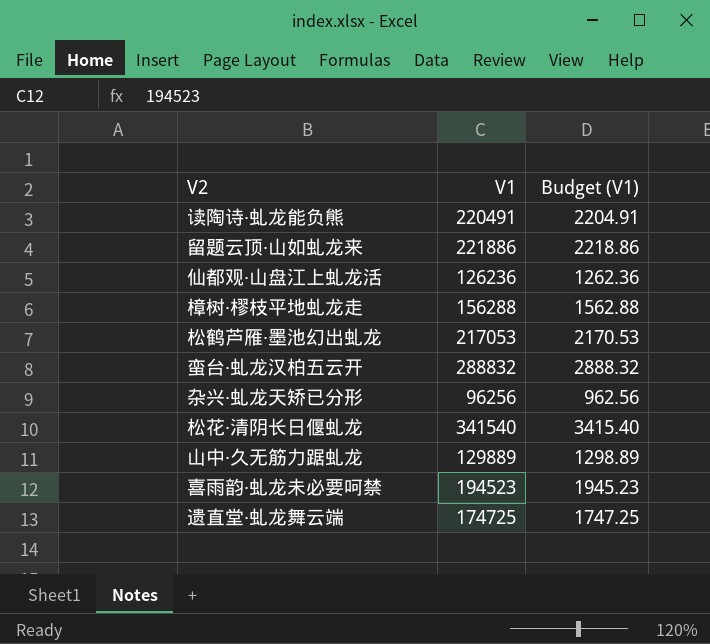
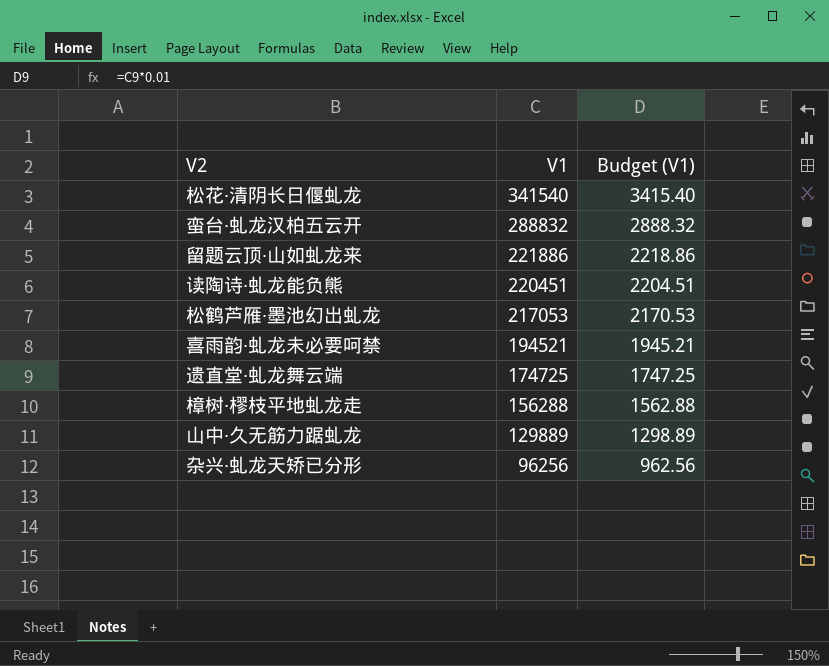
row order: none -> V1 descending
row 仙都观·山盘江上虬龙活: 126236 | 1262.36 -> none
读陶诗·虬龙能负熊 | V1: 220491 -> 220451
读陶诗·虬龙能负熊 | Budget (V1): 2204.91 -> 2204.51
喜雨韵·虬龙未必要呵禁 | V1: 194523 -> 194521
喜雨韵·虬龙未必要呵禁 | Budget (V1): 1945.23 -> 1945.21

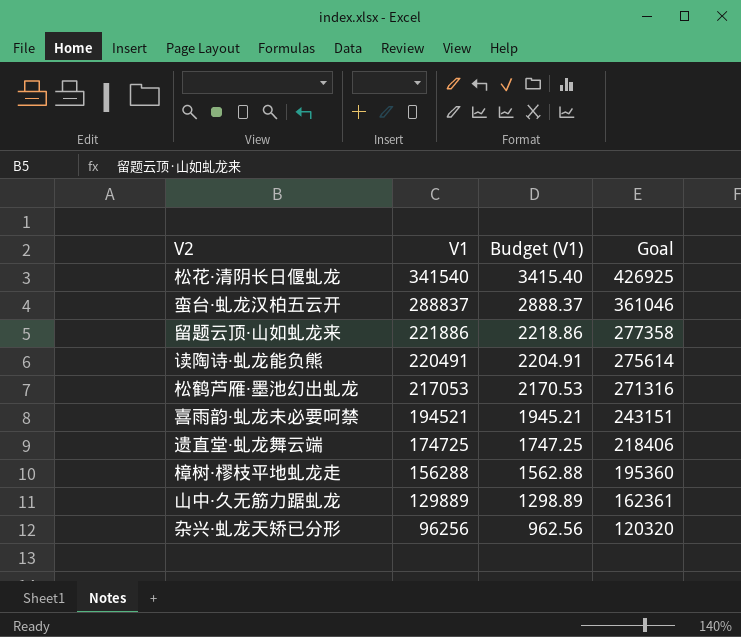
column Goal | formula: none -> [V1] * 1.25
蛮台·虬龙汉柏五云开 | V1: 288832 -> 288837
蛮台·虬龙汉柏五云开 | Budget (V1): 2888.32 -> 2888.37
读陶诗·虬龙能负熊 | V1: 220451 -> 220491
读陶诗·虬龙能负熊 | Budget (V1): 2204.51 -> 2204.91

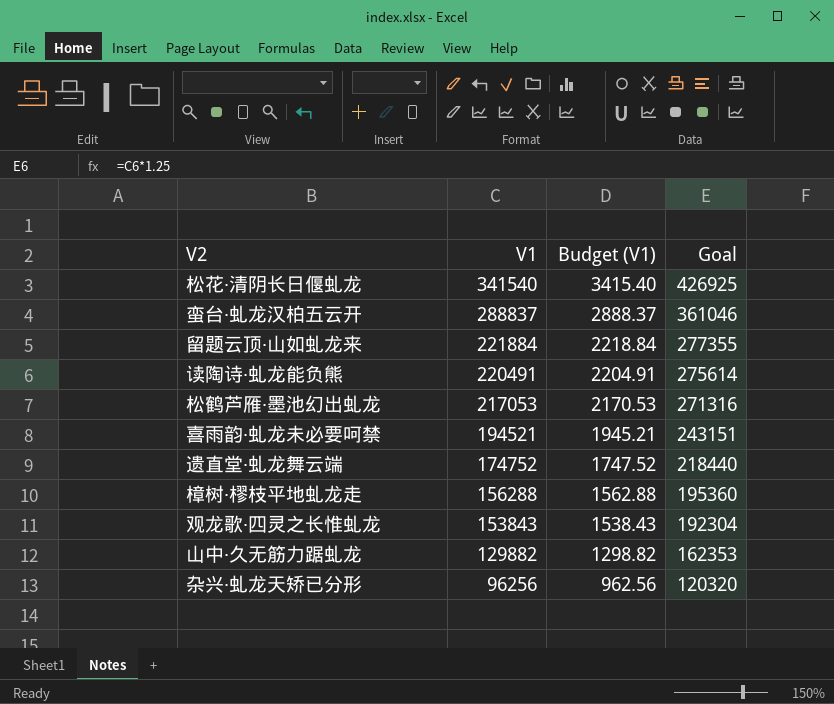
留题云顶·山如虬龙来 | V1: 221886 -> 221884
留题云顶·山如虬龙来 | Budget (V1): 2218.86 -> 2218.84
留题云顶·山如虬龙来 | Goal: 277358 -> 277355
遗直堂·虬龙舞云端 | V1: 174725 -> 174752
遗直堂·虬龙舞云端 | Budget (V1): 1747.25 -> 1747.52
遗直堂·虬龙舞云端 | Goal: 218406 -> 218440
row 观龙歌·四灵之长惟虬龙: none -> 153843 | 1538.43 | 192304
山中·久无筋力踞虬龙 | V1: 129889 -> 129882
山中·久无筋力踞虬龙 | Budget (V1): 1298.89 -> 1298.82
山中·久无筋力踞虬龙 | Goal: 162361 -> 162353

